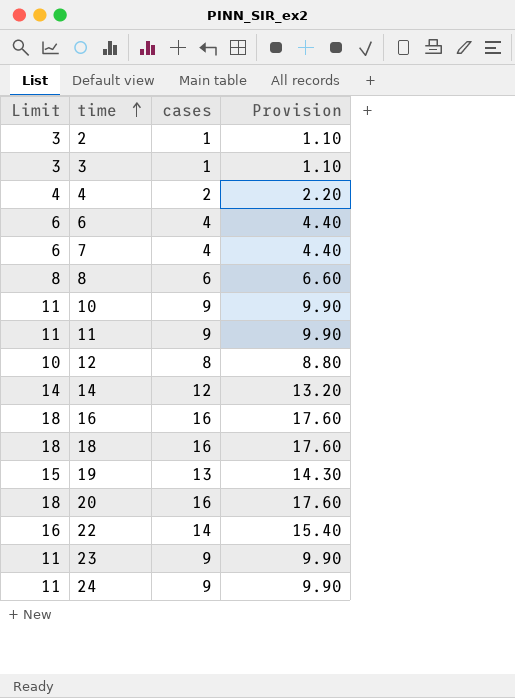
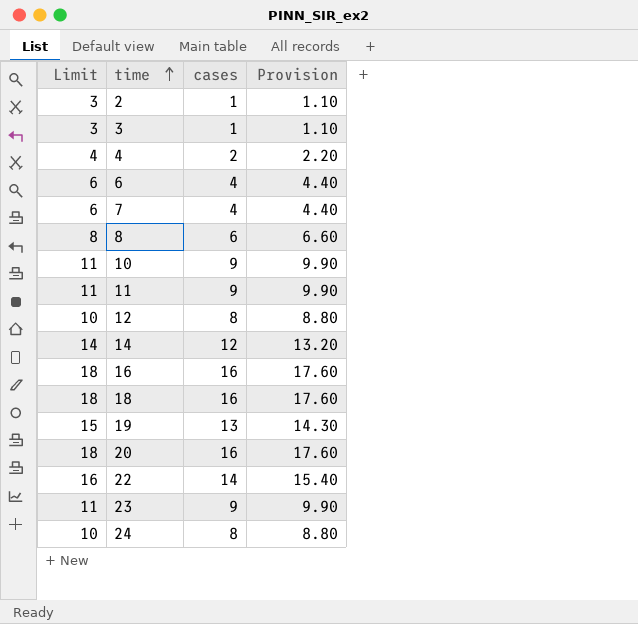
24 | Limit: 11 -> 10
24 | cases: 9 -> 8
24 | Provision: 9.90 -> 8.80

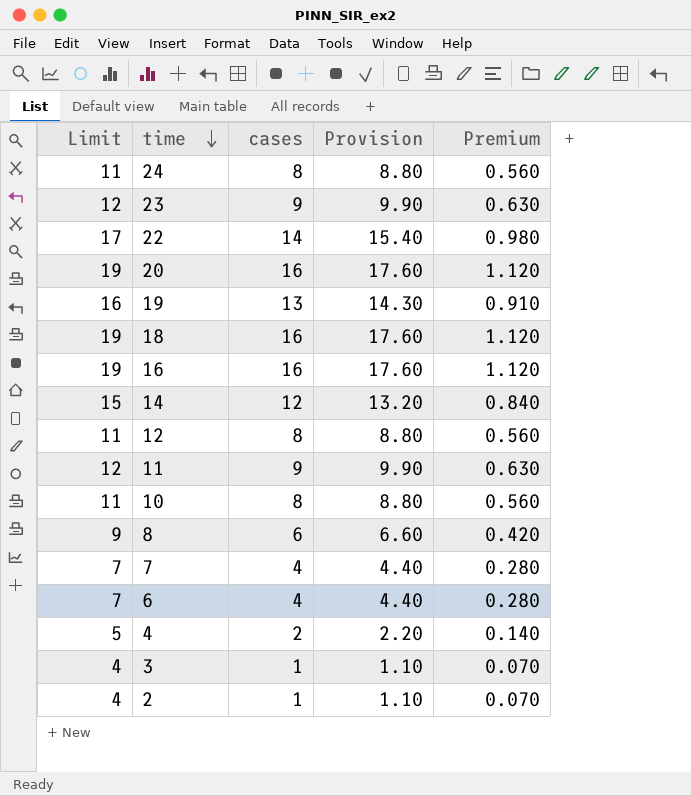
row order: time ascending -> time descending
column Limit | formula: [cases] + 2 -> [cases] + 3
column Premium | formula: none -> [cases] * 0.07
10 | cases: 9 -> 8
10 | Provision: 9.90 -> 8.80

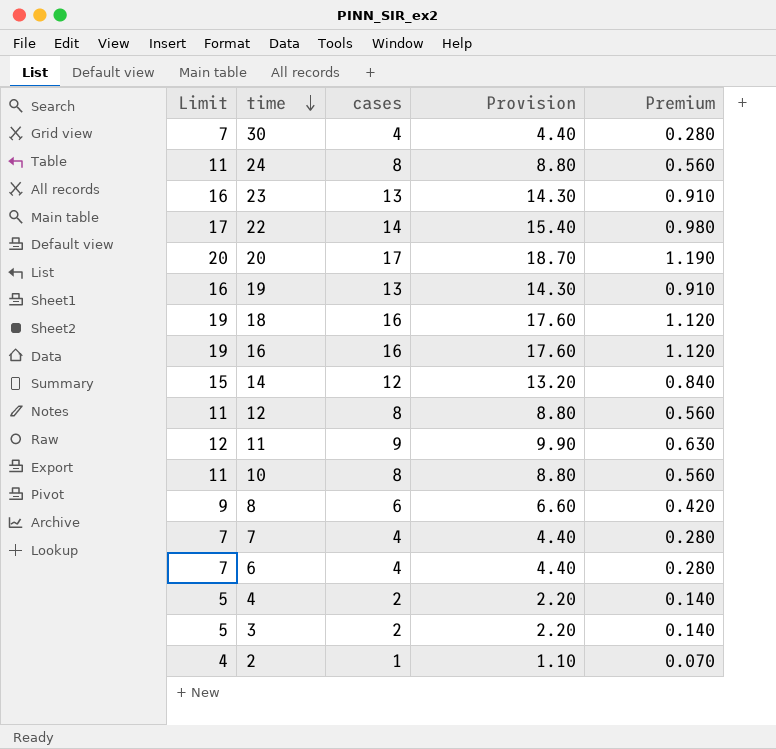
row 30: none -> 7 | 4 | 4.40 | 0.280
23 | Limit: 12 -> 16
23 | cases: 9 -> 13
23 | Provision: 9.90 -> 14.30
23 | Premium: 0.630 -> 0.910
20 | Limit: 19 -> 20
20 | cases: 16 -> 17
20 | Provision: 17.60 -> 18.70
20 | Premium: 1.120 -> 1.190
3 | Limit: 4 -> 5
3 | cases: 1 -> 2
3 | Provision: 1.10 -> 2.20
3 | Premium: 0.070 -> 0.140

